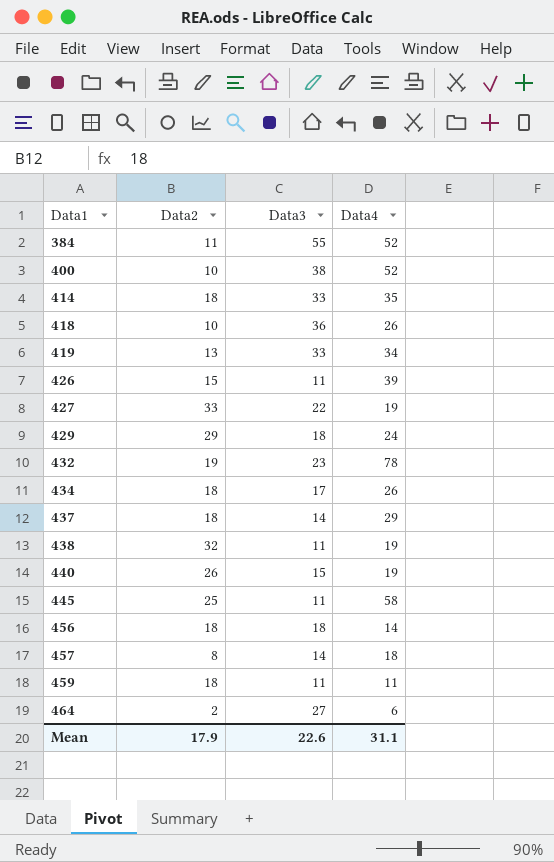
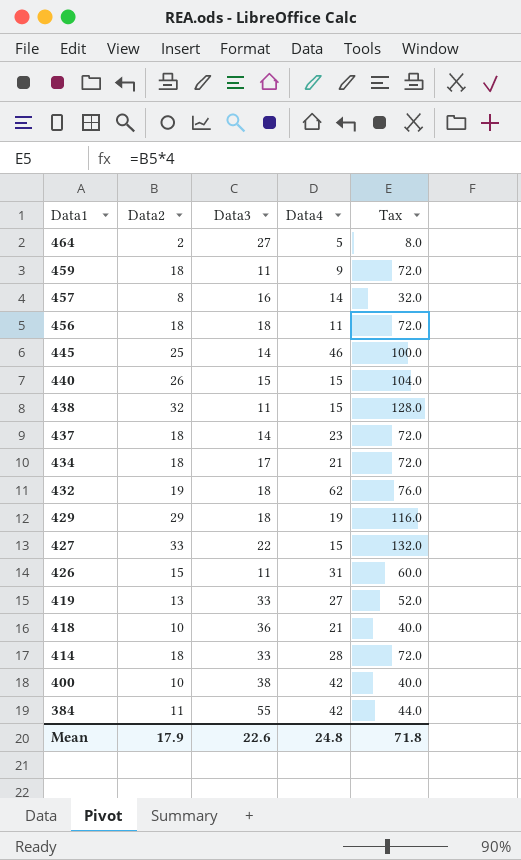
row order: Data1 ascending -> Data1 descending
column Tax | formula: none -> [Data2] * 4
464 | Data4: 6 -> 5
459 | Data4: 11 -> 9
457 | Data3: 14 -> 16
457 | Data4: 18 -> 14
456 | Data4: 14 -> 11
445 | Data3: 11 -> 14
445 | Data4: 58 -> 46
440 | Data4: 19 -> 15
438 | Data4: 19 -> 15
437 | Data4: 29 -> 23
434 | Data4: 26 -> 21
432 | Data3: 23 -> 18
432 | Data4: 78 -> 62
429 | Data4: 24 -> 19
427 | Data4: 19 -> 15
426 | Data4: 39 -> 31
419 | Data4: 34 -> 27
418 | Data4: 26 -> 21
414 | Data4: 35 -> 28
400 | Data4: 52 -> 42
384 | Data4: 52 -> 42
Mean | Data4: 31.1 -> 24.8

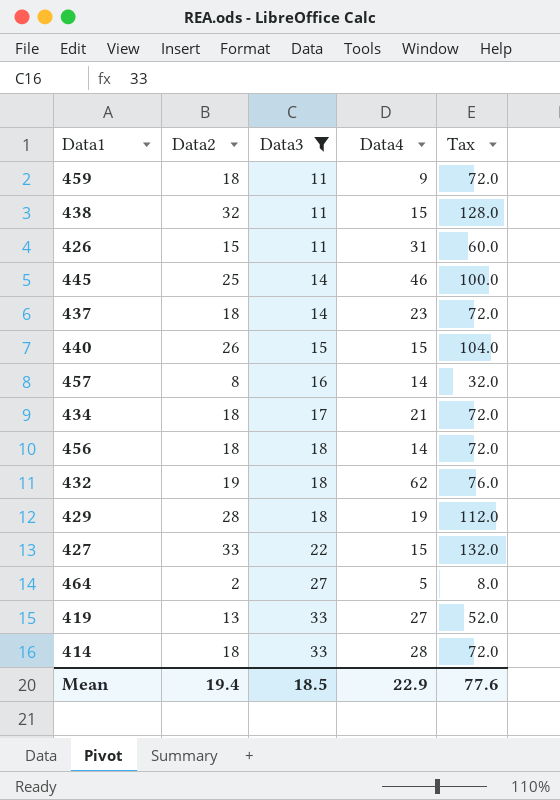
filter: none -> Data3 <= 33
row order: Data1 descending -> Data3 ascending
456 | Data4: 11 -> 14
429 | Data2: 29 -> 28
429 | Tax: 116.0 -> 112.0
Mean | Data2: 17.9 -> 19.4
Mean | Data3: 22.6 -> 18.5
Mean | Data4: 24.8 -> 22.9
Mean | Tax: 71.8 -> 77.6

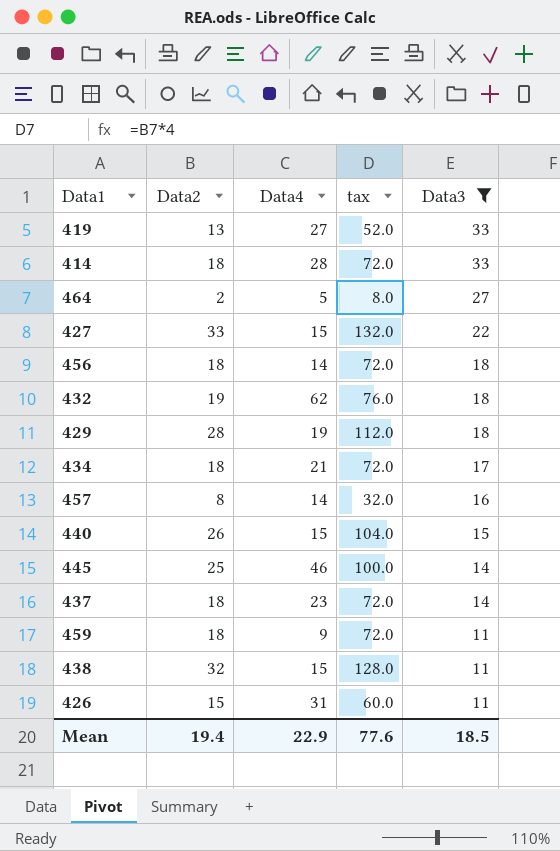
row order: Data3 ascending -> Data3 descending
column name: Tax -> tax
column Data3 | position: 3 -> 5

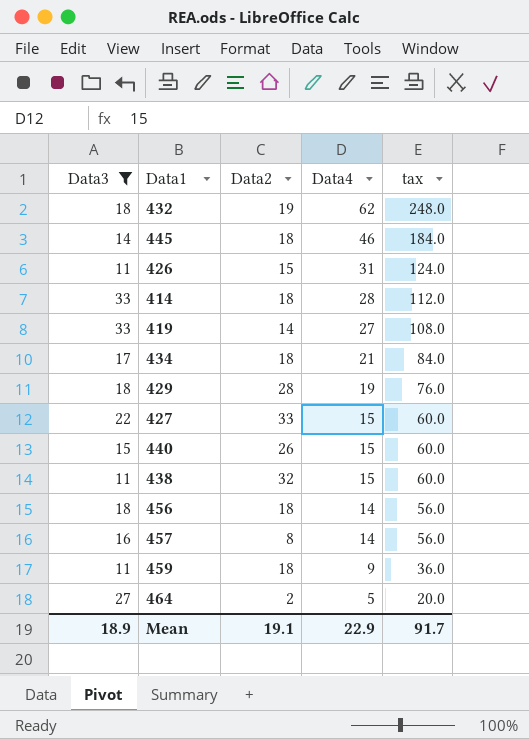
row order: Data3 descending -> Data4 descending
column Data3 | position: 5 -> 1
column tax | formula: [Data2] * 4 -> [Data4] * 4
row 437: 18 | 23 | 72.0 | 14 -> none
445 | Data2: 25 -> 18
419 | Data2: 13 -> 14
Mean | Data3: 18.5 -> 18.9
Mean | Data2: 19.4 -> 19.1
Mean | tax: 77.6 -> 91.7

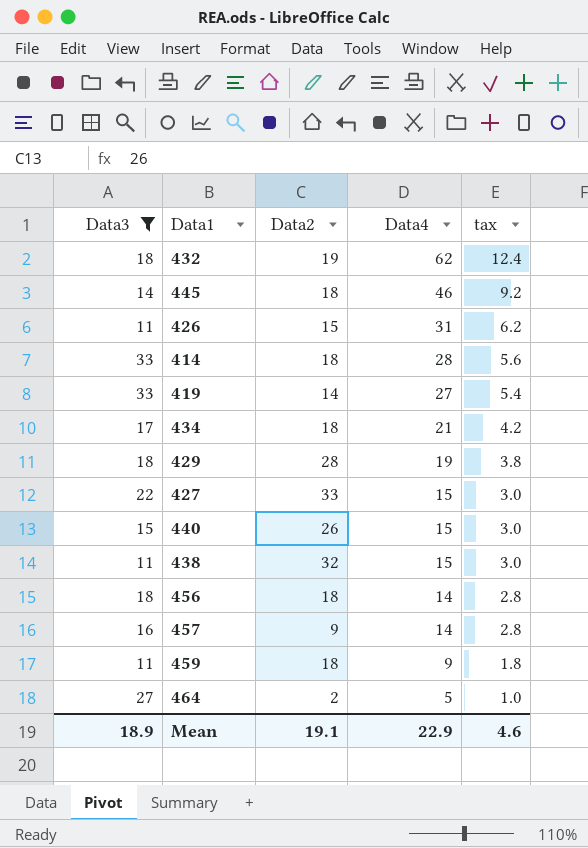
column tax | formula: [Data4] * 4 -> [Data4] * 0.2
457 | Data2: 8 -> 9
Mean | tax: 91.7 -> 4.6

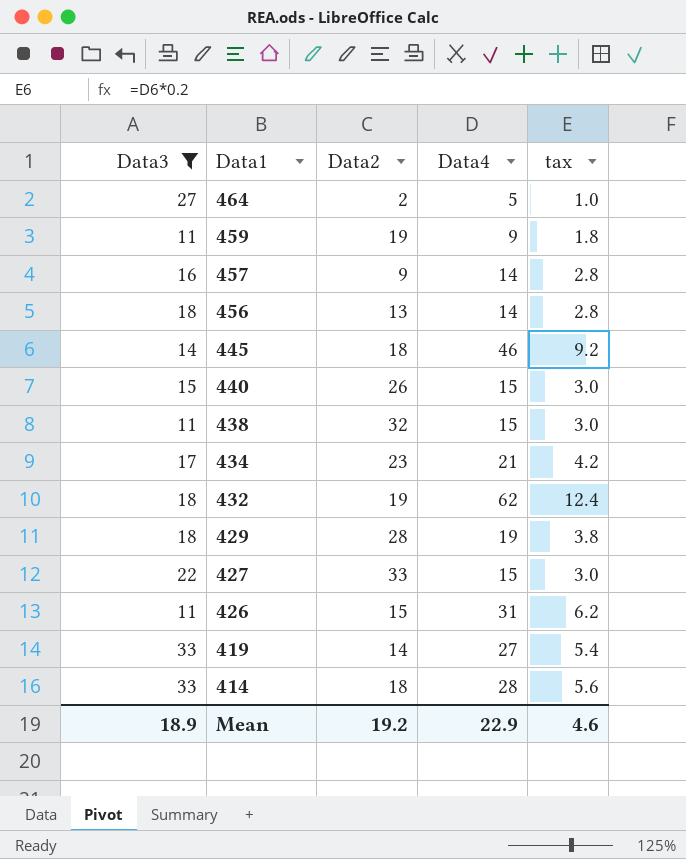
row order: Data4 descending -> Data1 descending
459 | Data2: 18 -> 19
456 | Data2: 18 -> 13
434 | Data2: 18 -> 23
Mean | Data2: 19.1 -> 19.2

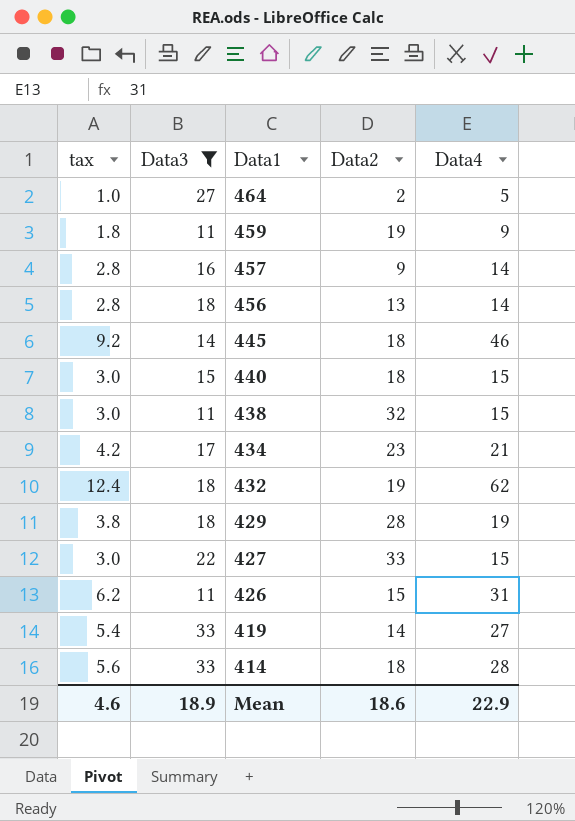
column tax | position: 5 -> 1
440 | Data2: 26 -> 18
Mean | Data2: 19.2 -> 18.6

